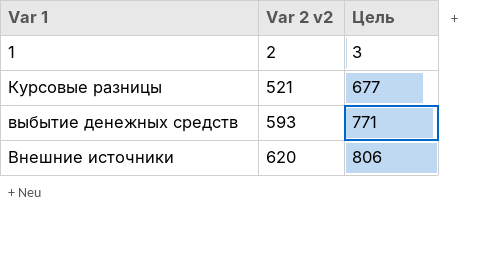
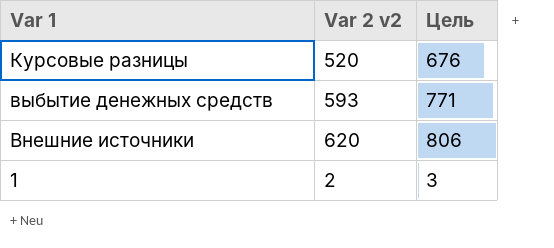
row order: Var 2 v2 ascending -> Var 1 descending
Курсовые разницы | Var 2 v2: 521 -> 520
Курсовые разницы | Цель: 677 -> 676

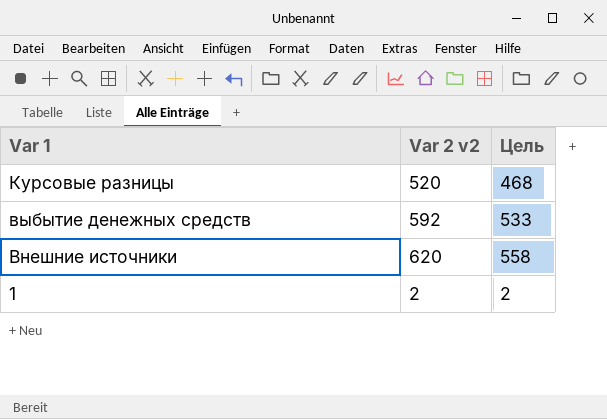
column Цель | formula: [Var 2 v2] * 1,3 -> [Var 2 v2] * 0,9
выбытие денежных средств | Var 2 v2: 593 -> 592

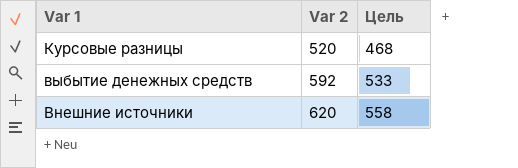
column name: Var 2 v2 -> Var 2
row 1: 2 | 2 -> none

